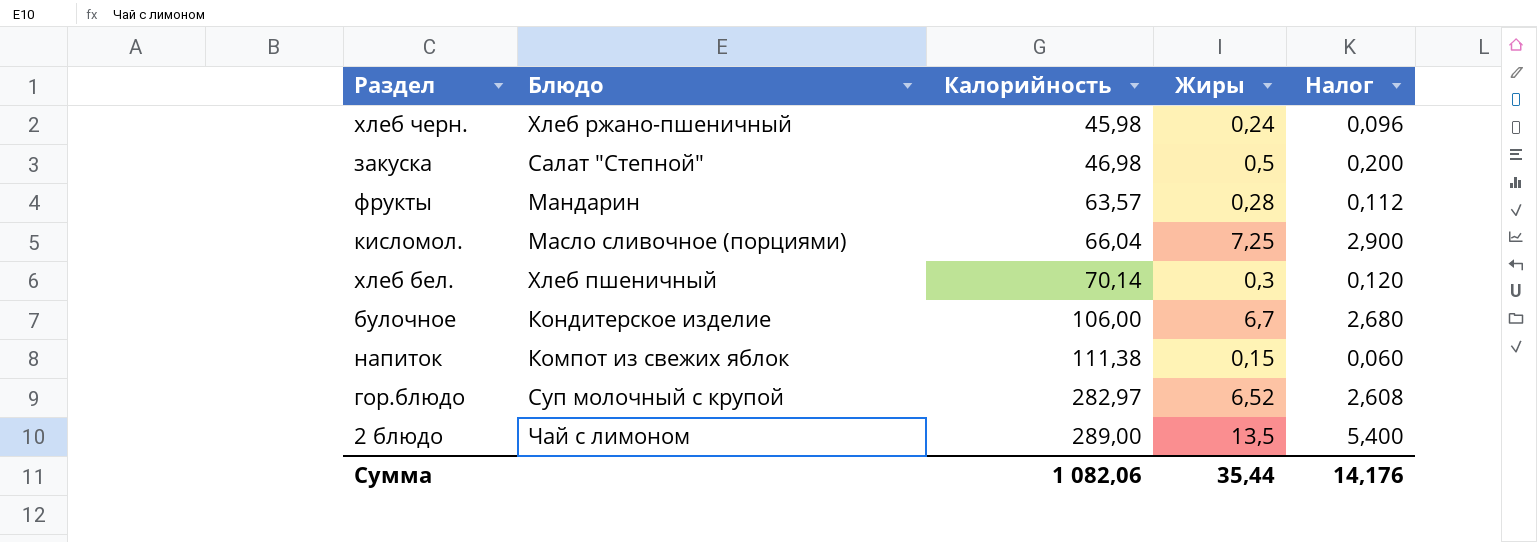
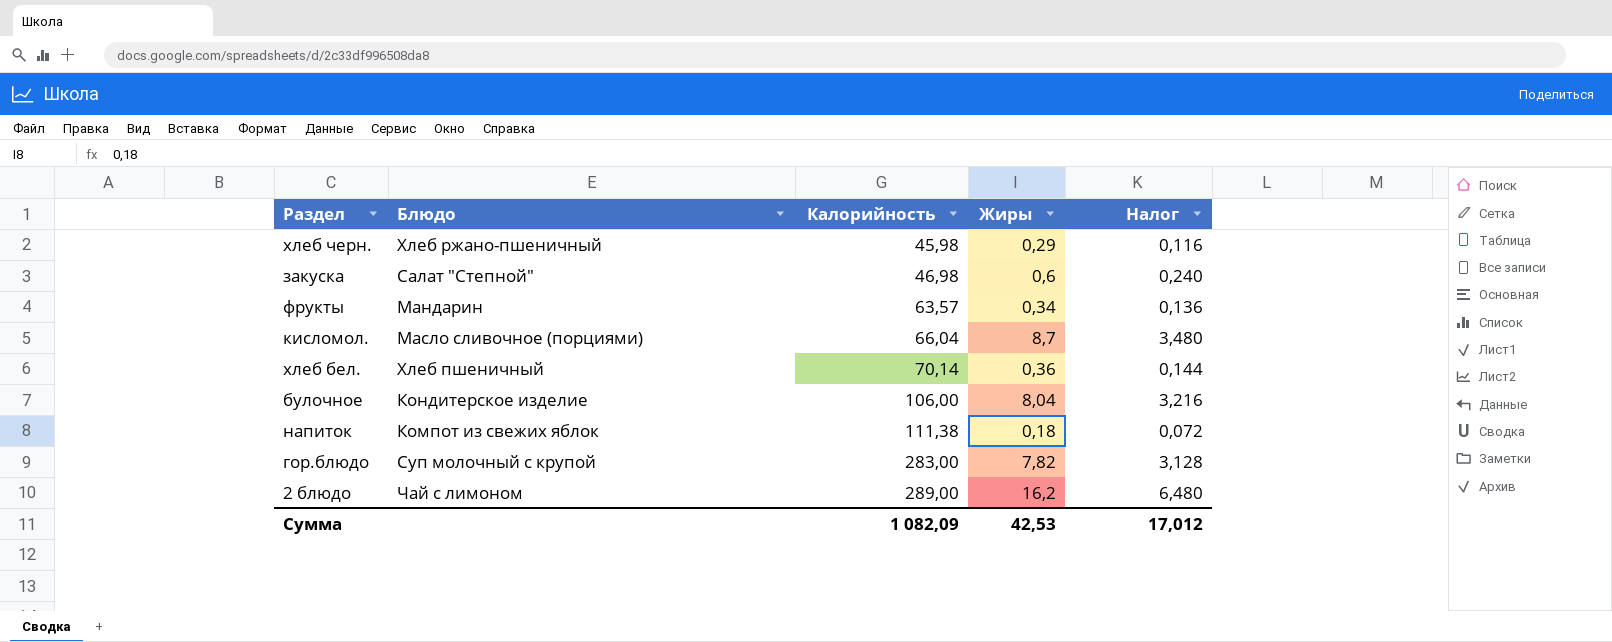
хлеб черн. | Жиры: 0,24 -> 0,29
хлеб черн. | Налог: 0,096 -> 0,116
закуска | Жиры: 0,5 -> 0,6
закуска | Налог: 0,200 -> 0,240
фрукты | Жиры: 0,28 -> 0,34
фрукты | Налог: 0,112 -> 0,136
кисломол. | Жиры: 7,25 -> 8,7
кисломол. | Налог: 2,900 -> 3,480
хлеб бел. | Жиры: 0,3 -> 0,36
хлеб бел. | Налог: 0,120 -> 0,144
булочное | Жиры: 6,7 -> 8,04
булочное | Налог: 2,680 -> 3,216
напиток | Жиры: 0,15 -> 0,18
напиток | Налог: 0,060 -> 0,072
гор.блюдо | Калорийность: 282,97 -> 283,00
гор.блюдо | Жиры: 6,52 -> 7,82
гор.блюдо | Налог: 2,608 -> 3,128
2 блюдо | Жиры: 13,5 -> 16,2
2 блюдо | Налог: 5,400 -> 6,480
Сумма | Калорийность: 1 082,06 -> 1 082,09
Сумма | Жиры: 35,44 -> 42,53
Сумма | Налог: 14,176 -> 17,012

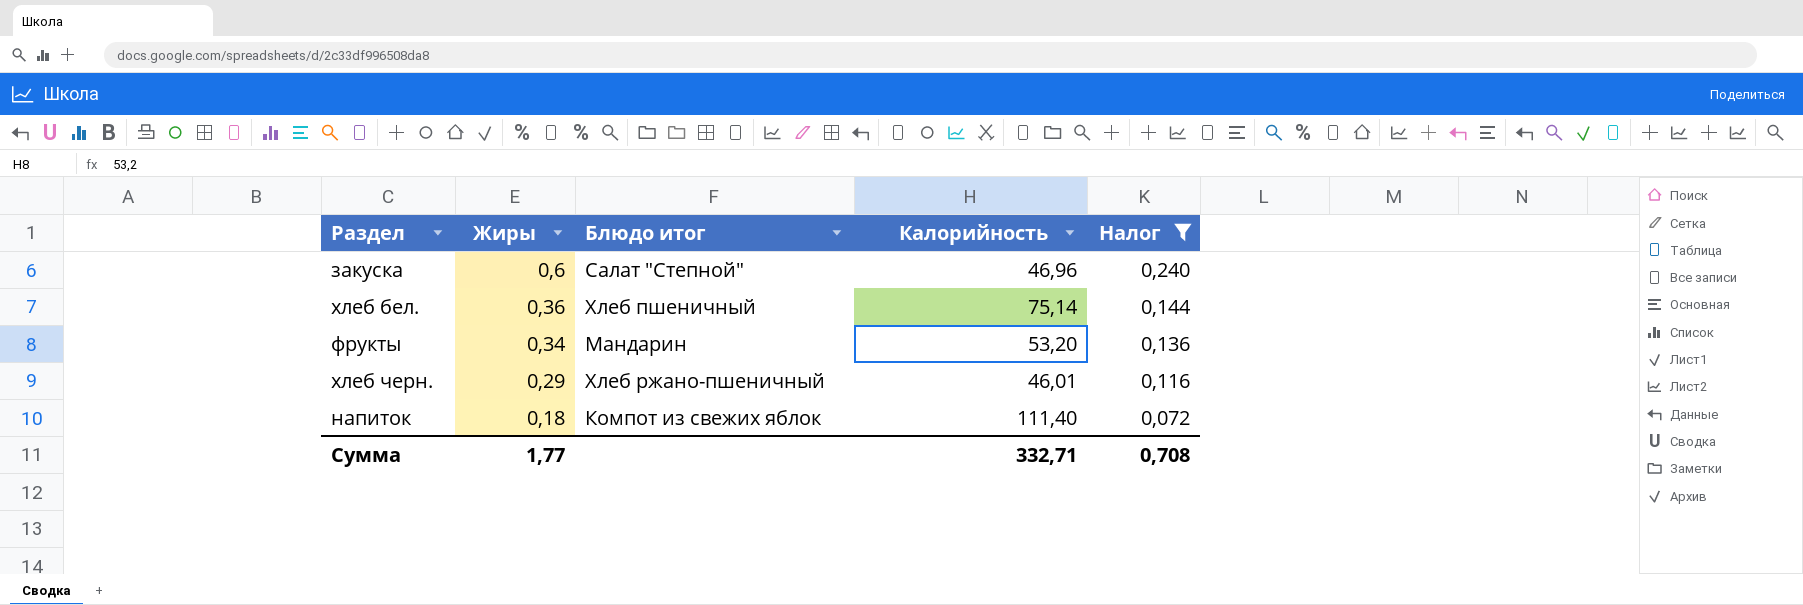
filter: none -> Налог <= 0,240
row order: Калорийность ascending -> Жиры descending
column Жиры | position: 4 -> 2
column name: Блюдо -> Блюдо итог
закуска | Калорийность: 46,98 -> 46,96
хлеб бел. | Калорийность: 70,14 -> 75,14
фрукты | Калорийность: 63,57 -> 53,20
хлеб черн. | Калорийность: 45,98 -> 46,01
напиток | Калорийность: 111,38 -> 111,40
Сумма | Жиры: 42,53 -> 1,77
Сумма | Калорийность: 1 082,09 -> 332,71
Сумма | Налог: 17,012 -> 0,708

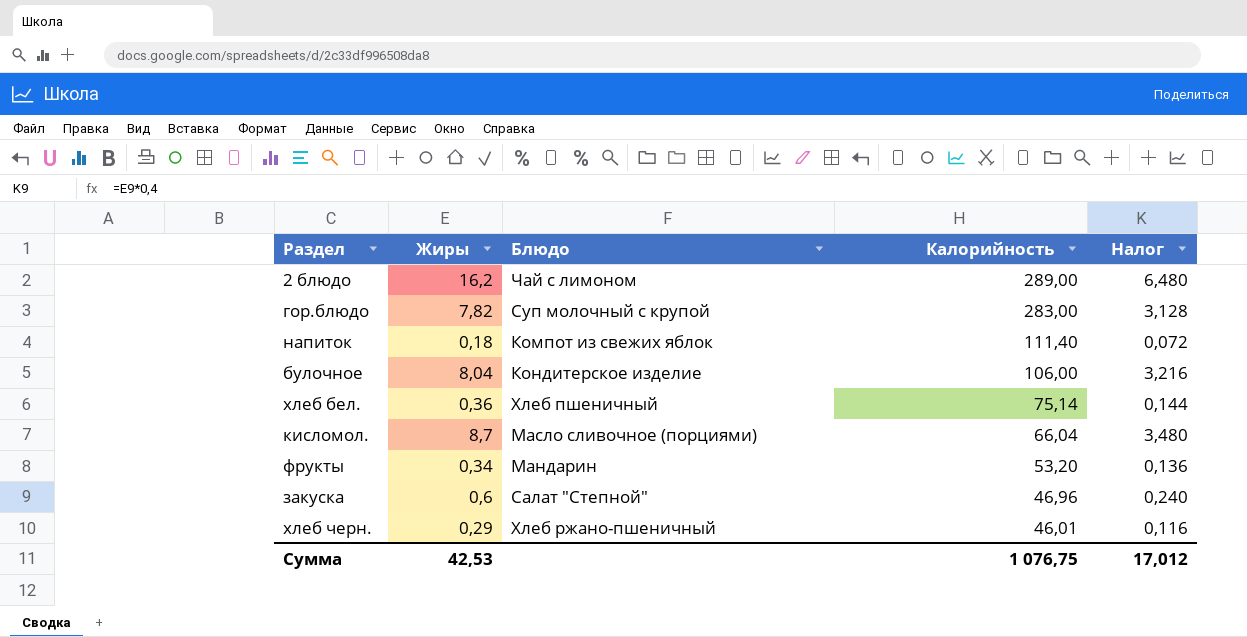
filter: Налог <= 0,240 -> none
row order: Жиры descending -> Калорийность descending
column name: Блюдо итог -> Блюдо
Сумма | Жиры: 1,77 -> 42,53
Сумма | Калорийность: 332,71 -> 1 076,75
Сумма | Налог: 0,708 -> 17,012

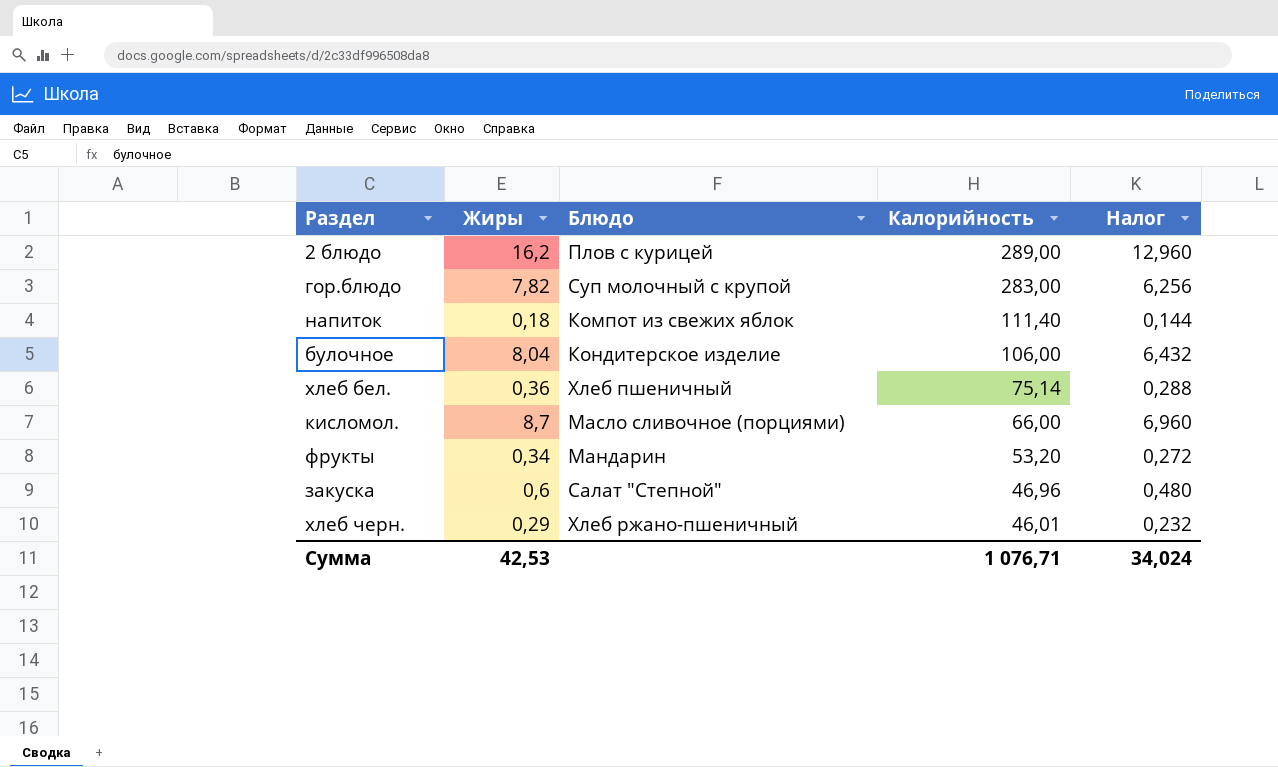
column Налог | formula: [Жиры] * 0,4 -> [Жиры] * 0,8
2 блюдо | Блюдо: Чай с лимоном -> Плов с курицей
кисломол. | Калорийность: 66,04 -> 66,00
Сумма | Калорийность: 1 076,75 -> 1 076,71
Сумма | Налог: 17,012 -> 34,024

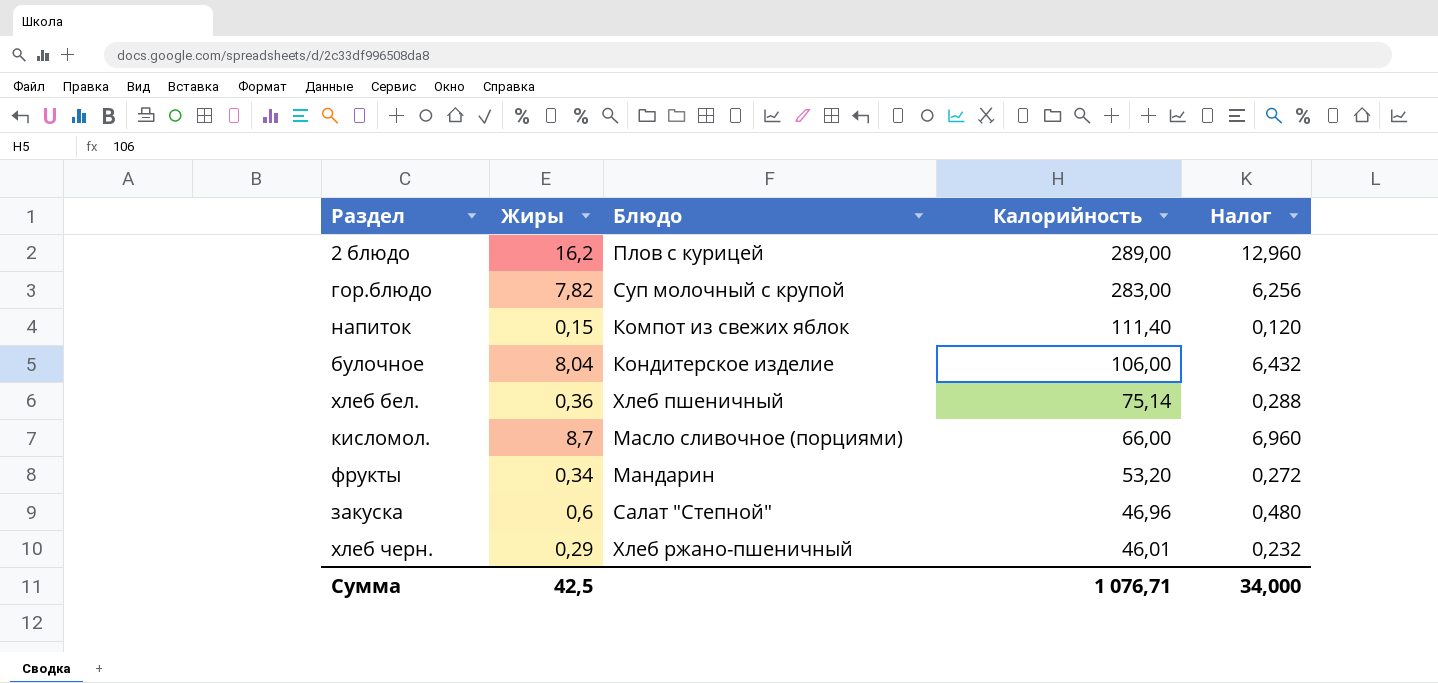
напиток | Жиры: 0,18 -> 0,15
напиток | Налог: 0,144 -> 0,120
Сумма | Жиры: 42,53 -> 42,5
Сумма | Налог: 34,024 -> 34,000

